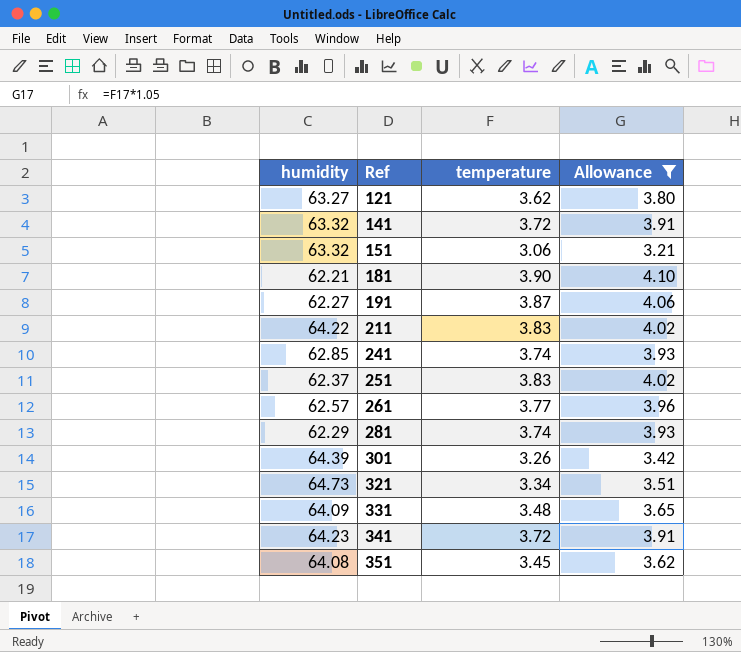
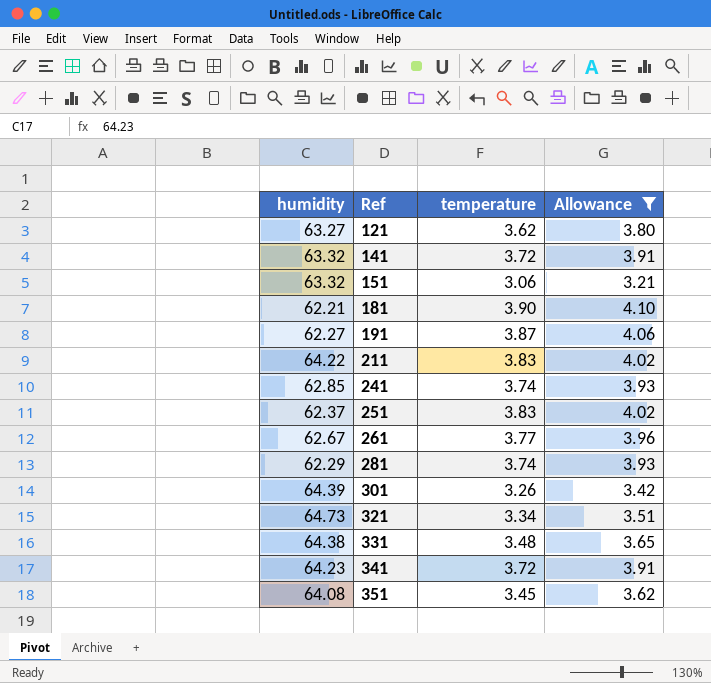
261 | humidity: 62.57 -> 62.67
331 | humidity: 64.09 -> 64.38

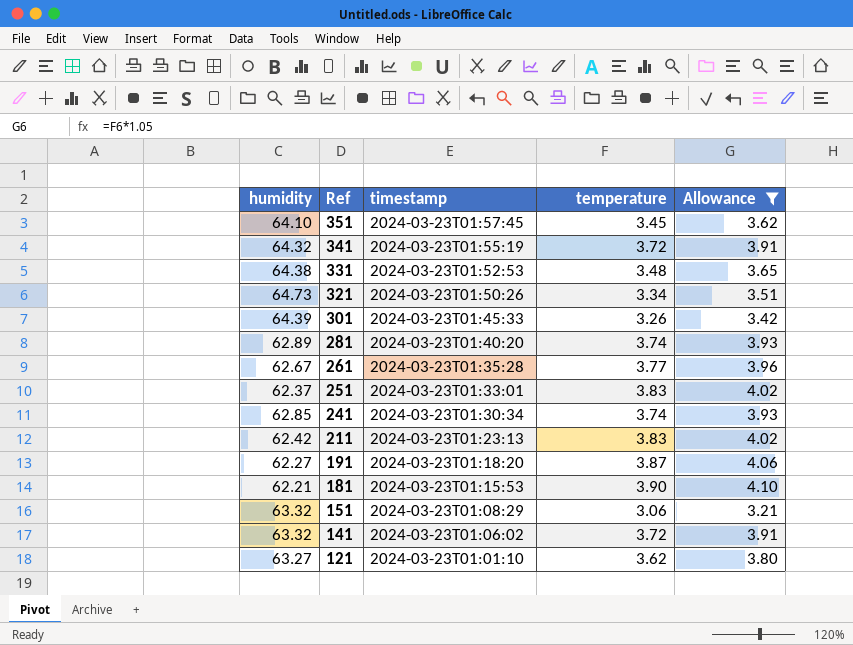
row order: Ref ascending -> Ref descending
column timestamp | position: none -> 3
351 | humidity: 64.08 -> 64.10
341 | humidity: 64.23 -> 64.32
281 | humidity: 62.29 -> 62.89
211 | humidity: 64.22 -> 62.42

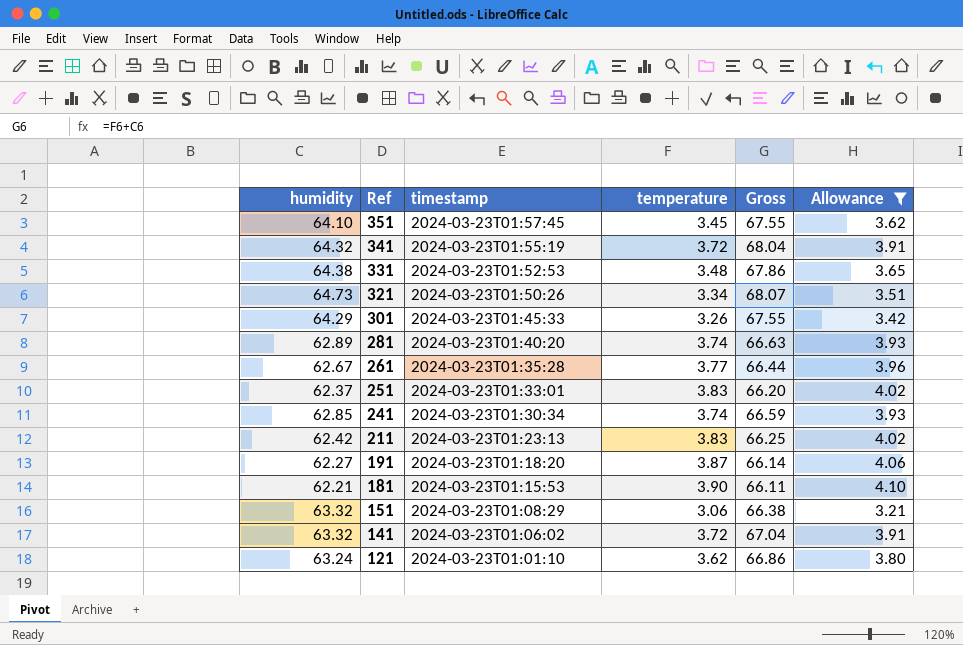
column Gross | formula: none -> [humidity] + [temperature]
301 | humidity: 64.39 -> 64.29
121 | humidity: 63.27 -> 63.24

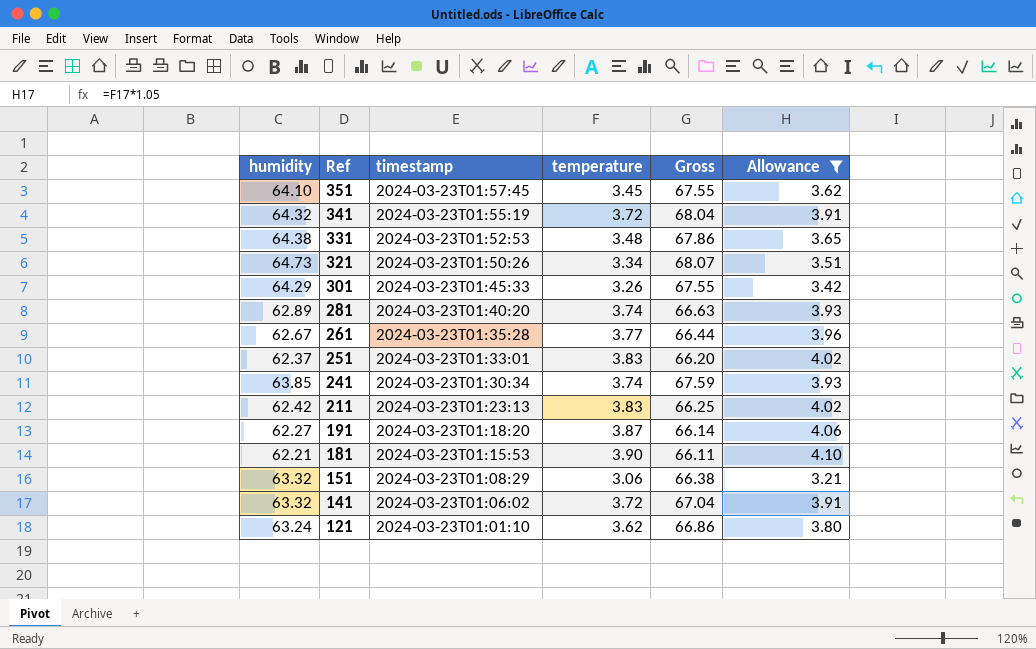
241 | humidity: 62.85 -> 63.85
241 | Gross: 66.59 -> 67.59

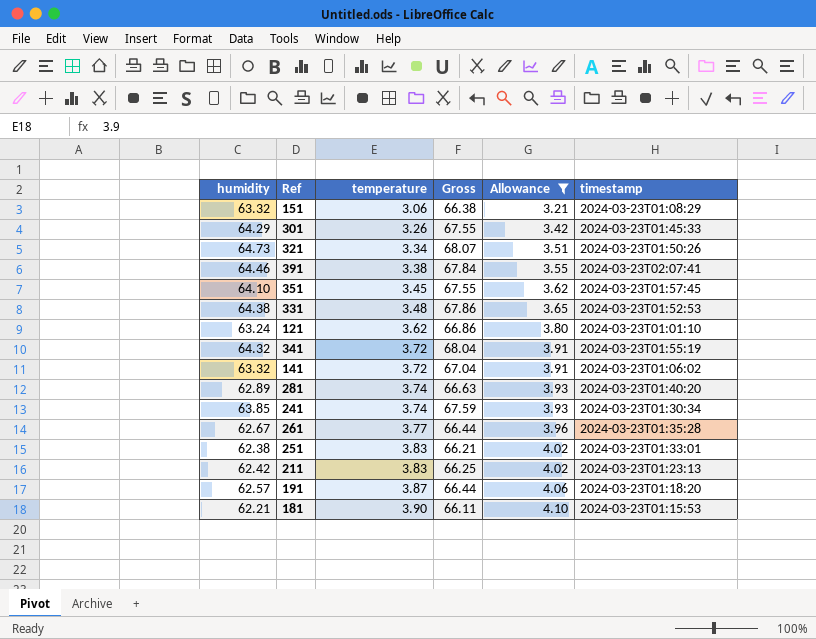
row order: Ref descending -> temperature ascending
column timestamp | position: 3 -> 6
row 391: none -> 64.46 | 3.38 | 67.84 | 3.55 | 2024-03-23T02:07:41
251 | humidity: 62.37 -> 62.38
251 | Gross: 66.20 -> 66.21
191 | humidity: 62.27 -> 62.57
191 | Gross: 66.14 -> 66.44

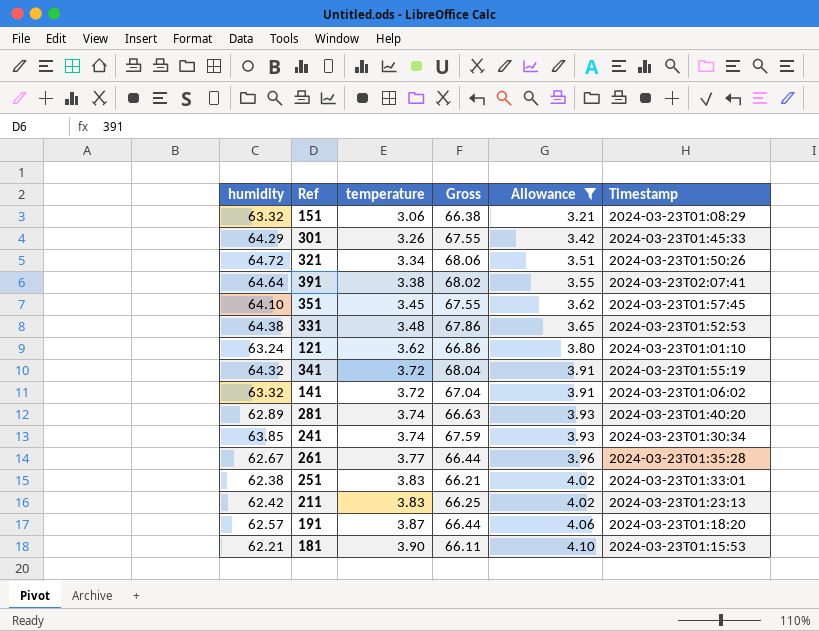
column name: timestamp -> Timestamp
321 | humidity: 64.73 -> 64.72
321 | Gross: 68.07 -> 68.06
391 | humidity: 64.46 -> 64.64
391 | Gross: 67.84 -> 68.02

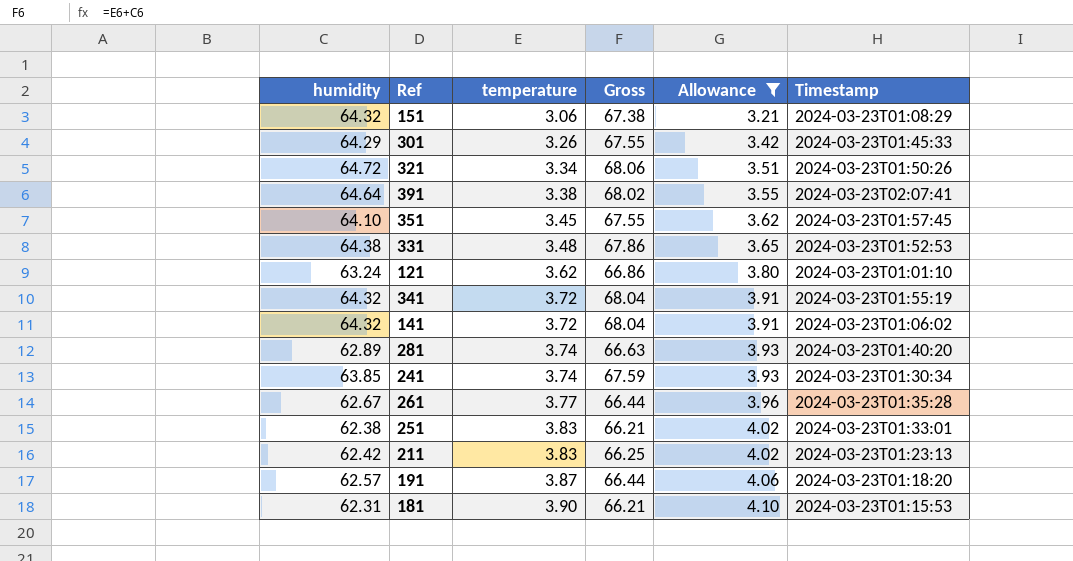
151 | humidity: 63.32 -> 64.32
151 | Gross: 66.38 -> 67.38
141 | humidity: 63.32 -> 64.32
141 | Gross: 67.04 -> 68.04
181 | humidity: 62.21 -> 62.31
181 | Gross: 66.11 -> 66.21

